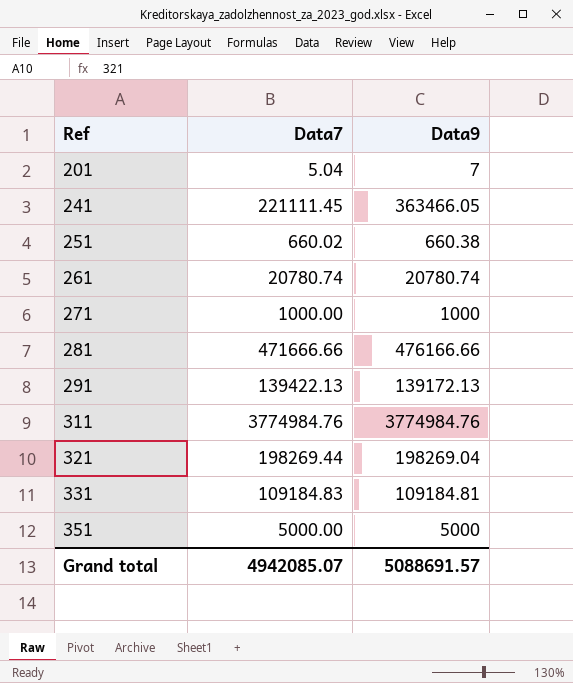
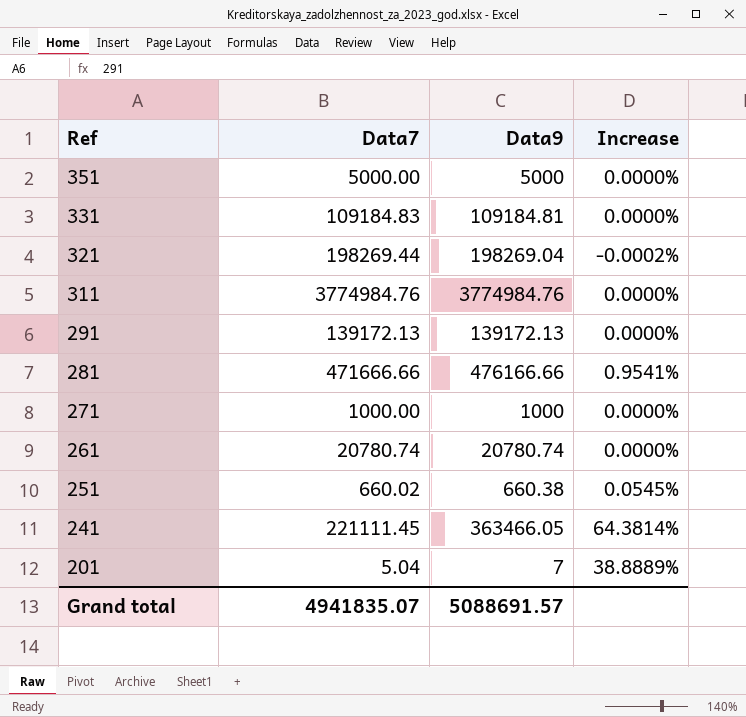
row order: Ref ascending -> Ref descending
column Increase | formula: none -> ([Data9] - [Data7]) / [Data7]
291 | Data7: 139422.13 -> 139172.13
Grand total | Data7: 4942085.07 -> 4941835.07

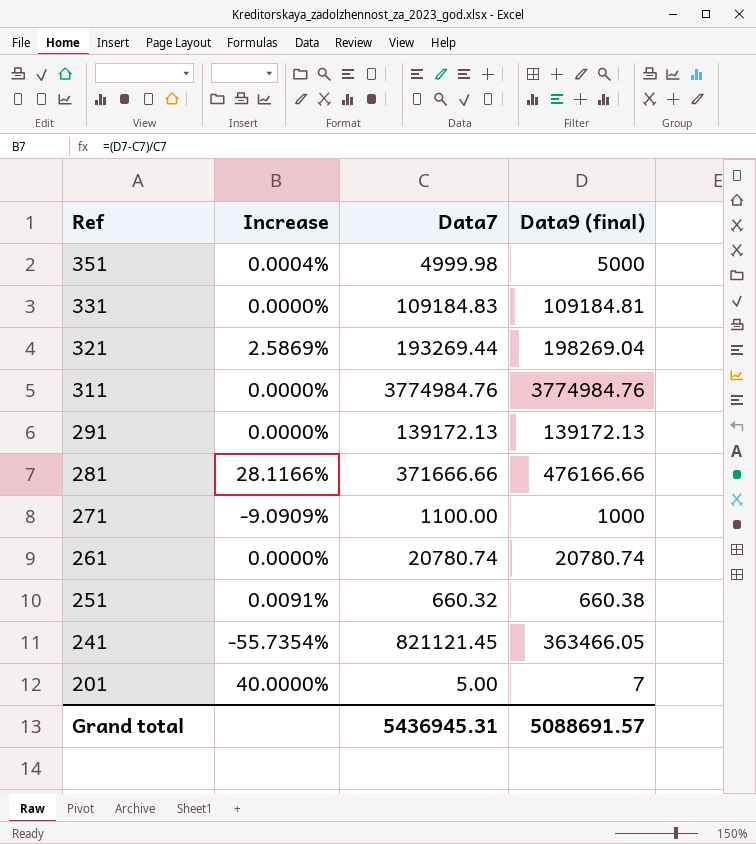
column Increase | position: 4 -> 2
column name: Data9 -> Data9 (final)
351 | Increase: 0.0000% -> 0.0004%
351 | Data7: 5000.00 -> 4999.98
321 | Increase: -0.0002% -> 2.5869%
321 | Data7: 198269.44 -> 193269.44
281 | Increase: 0.9541% -> 28.1166%
281 | Data7: 471666.66 -> 371666.66
271 | Increase: 0.0000% -> -9.0909%
271 | Data7: 1000.00 -> 1100.00
251 | Increase: 0.0545% -> 0.0091%
251 | Data7: 660.02 -> 660.32
241 | Increase: 64.3814% -> -55.7354%
241 | Data7: 221111.45 -> 821121.45
201 | Increase: 38.8889% -> 40.0000%
201 | Data7: 5.04 -> 5.00
Grand total | Data7: 4941835.07 -> 5436945.31

